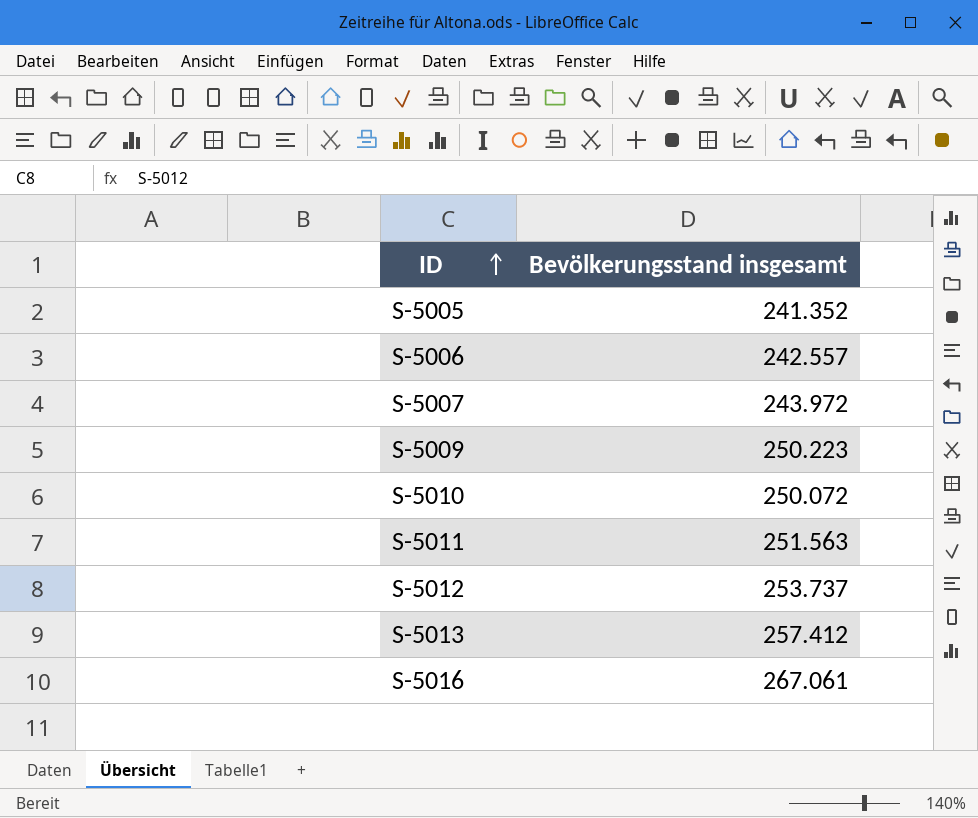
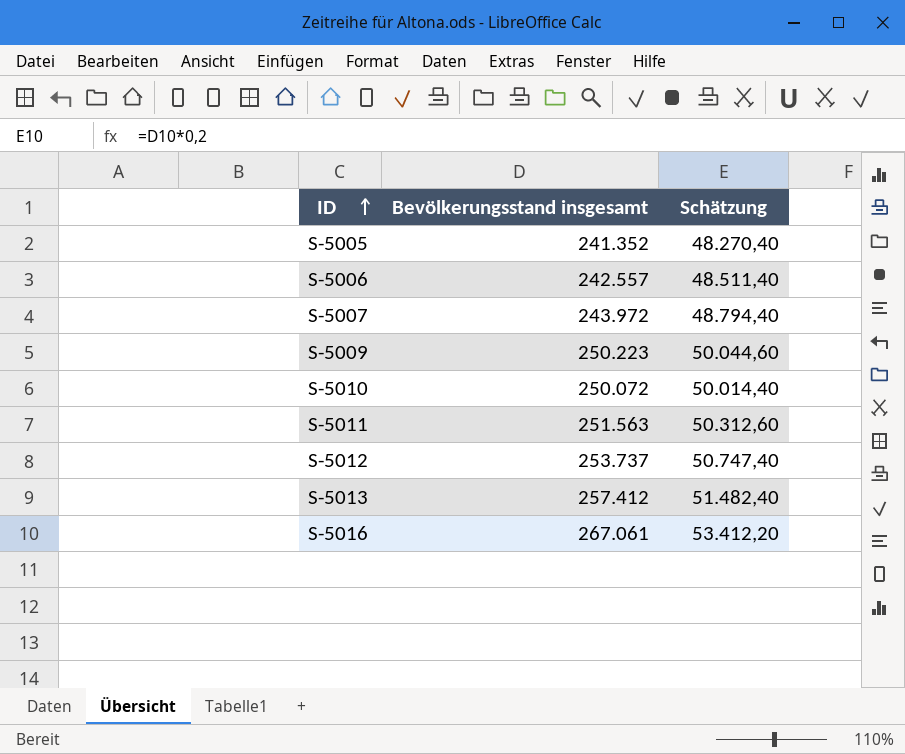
column Schätzung | formula: none -> [Bevölkerungsstand insgesamt] * 0,2

